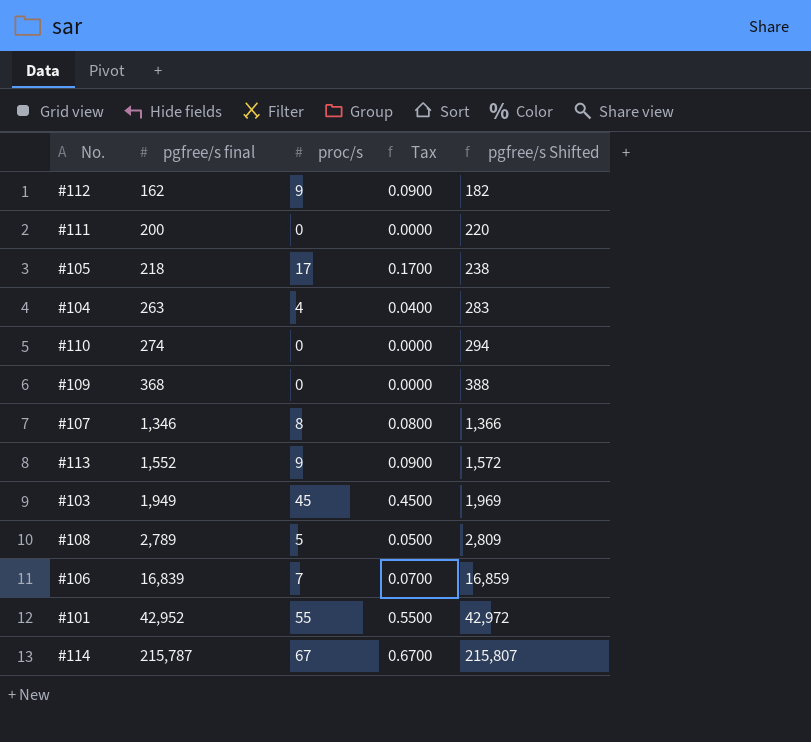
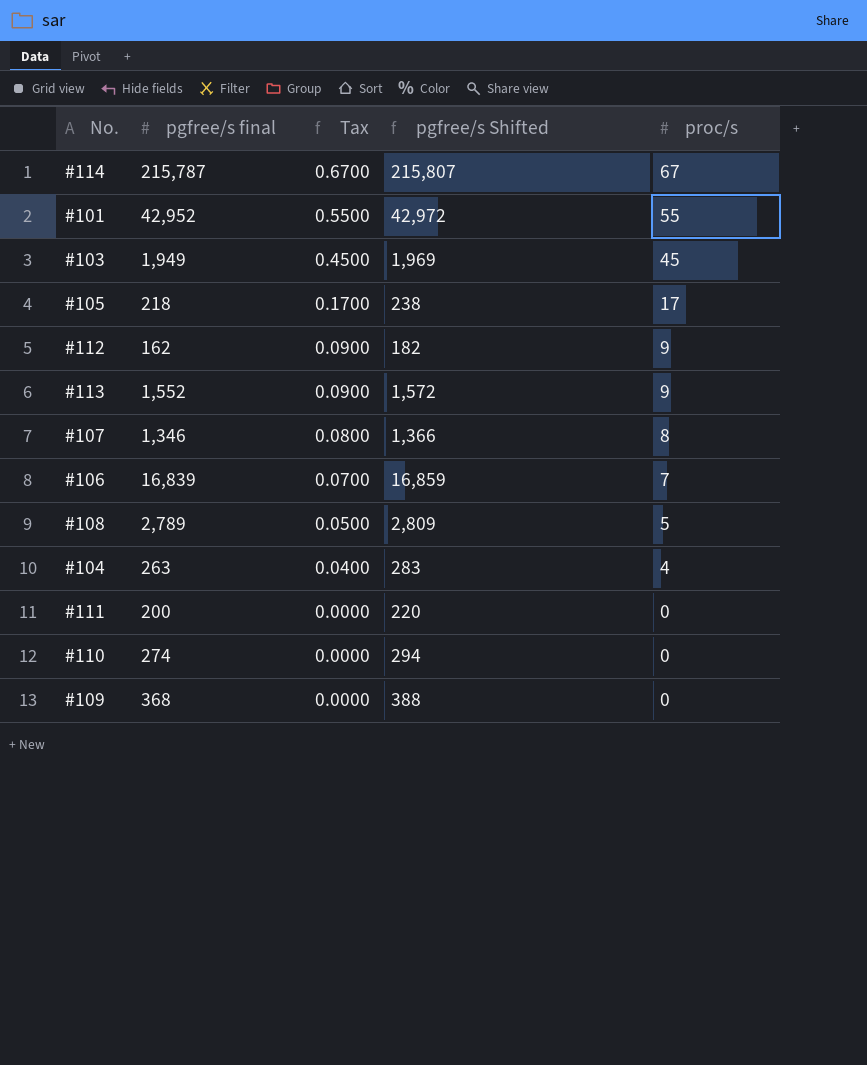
row order: pgfree/s final ascending -> Tax descending
column proc/s | position: 3 -> 5

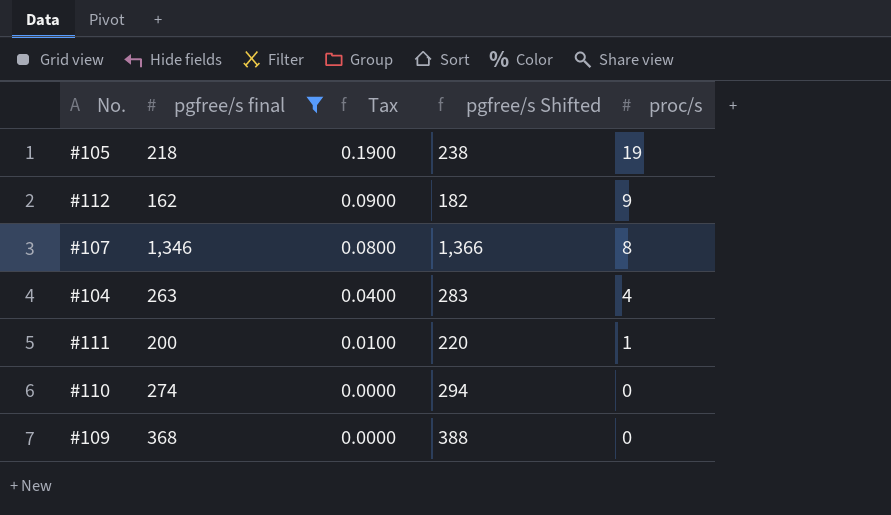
filter: none -> pgfree/s final <= 1,346
#105 | Tax: 0.1700 -> 0.1900
#105 | proc/s: 17 -> 19
#111 | Tax: 0.0000 -> 0.0100
#111 | proc/s: 0 -> 1

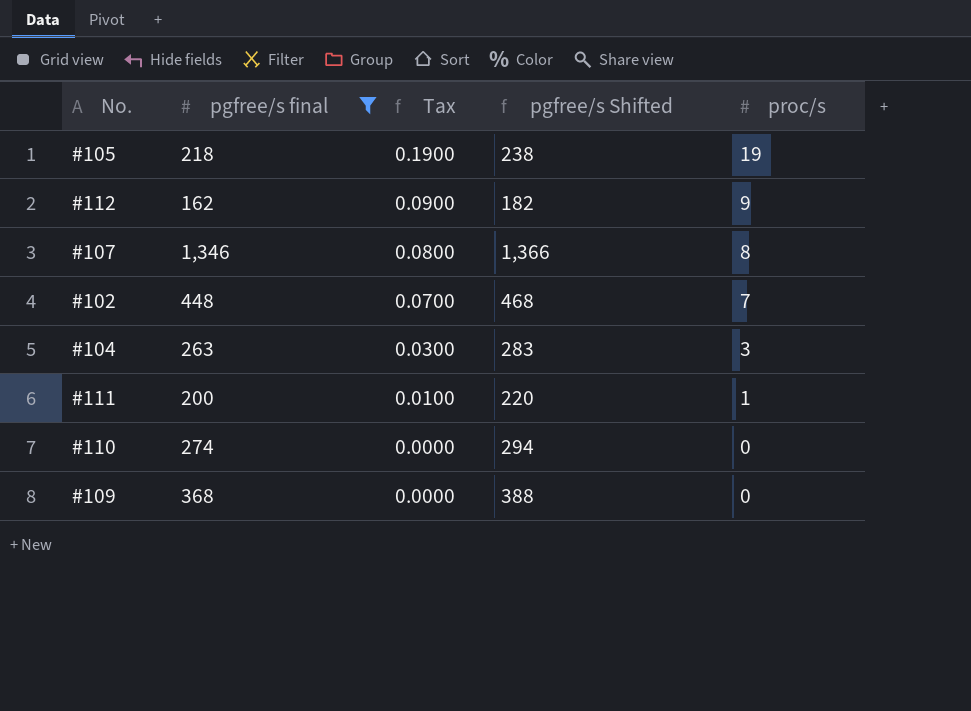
row #102: none -> 448 | 0.0700 | 468 | 7
#104 | Tax: 0.0400 -> 0.0300
#104 | proc/s: 4 -> 3

